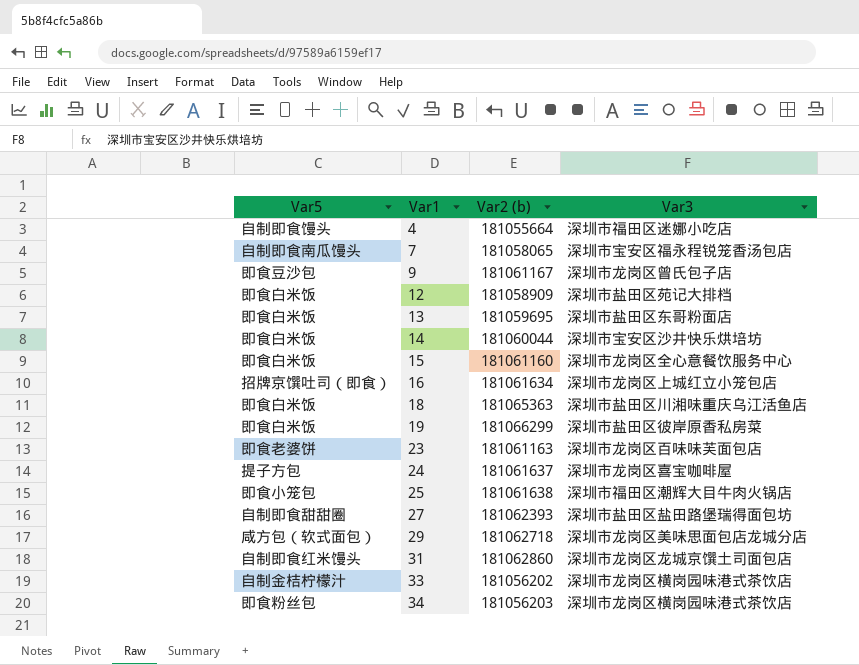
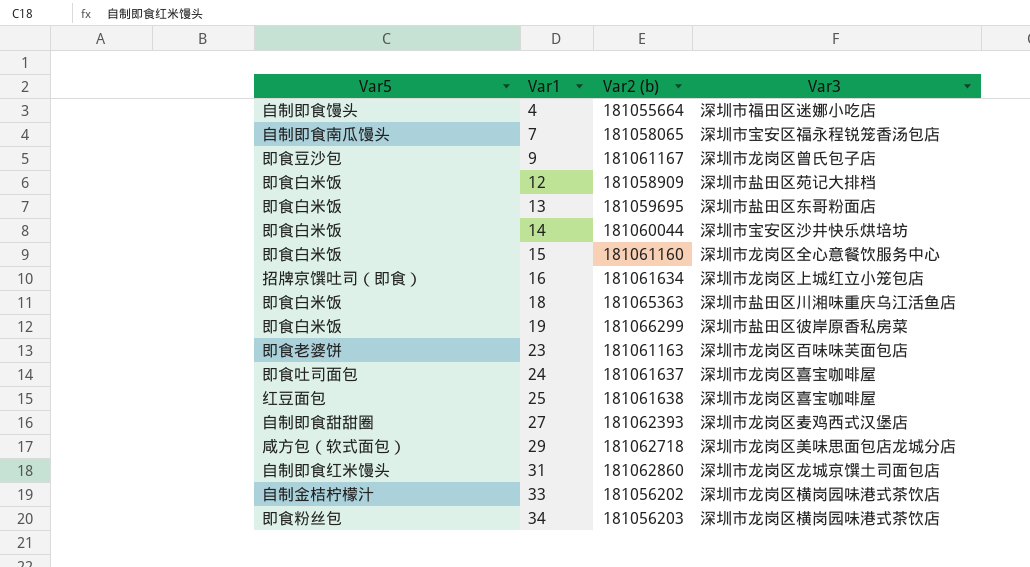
24 | Var5: 提子方包 -> 即食吐司面包
25 | Var5: 即食小笼包 -> 红豆面包
25 | Var3: 深圳市福田区潮辉大目牛肉火锅店 -> 深圳市龙岗区喜宝咖啡屋
27 | Var3: 深圳市盐田区盐田路堡瑞得面包坊 -> 深圳市龙岗区麦鸡西式汉堡店

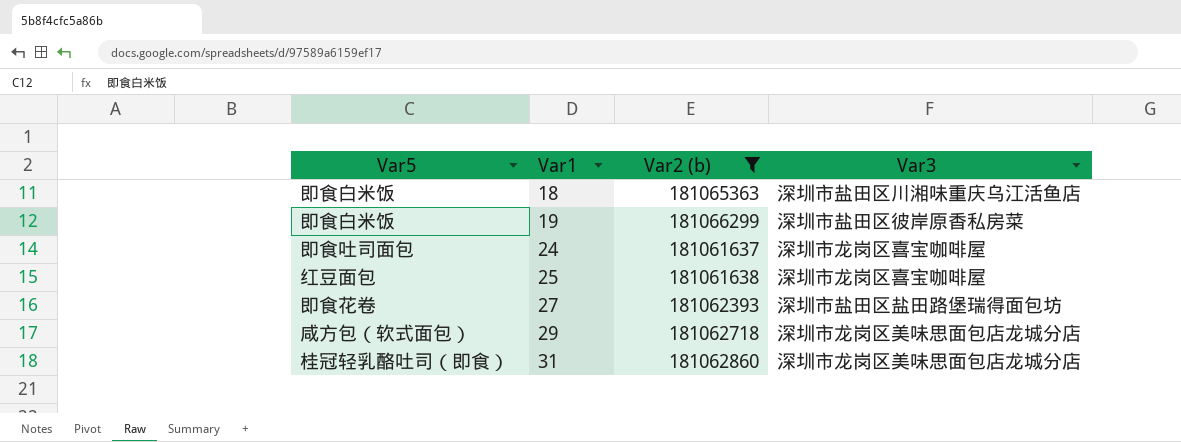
filter: none -> Var2 (b) >= 181061637
27 | Var5: 自制即食甜甜圈 -> 即食花卷
27 | Var3: 深圳市龙岗区麦鸡西式汉堡店 -> 深圳市盐田区盐田路堡瑞得面包坊
31 | Var5: 自制即食红米馒头 -> 桂冠轻乳酪吐司（即食）
31 | Var3: 深圳市龙岗区龙城京馔土司面包店 -> 深圳市龙岗区美味思面包店龙城分店

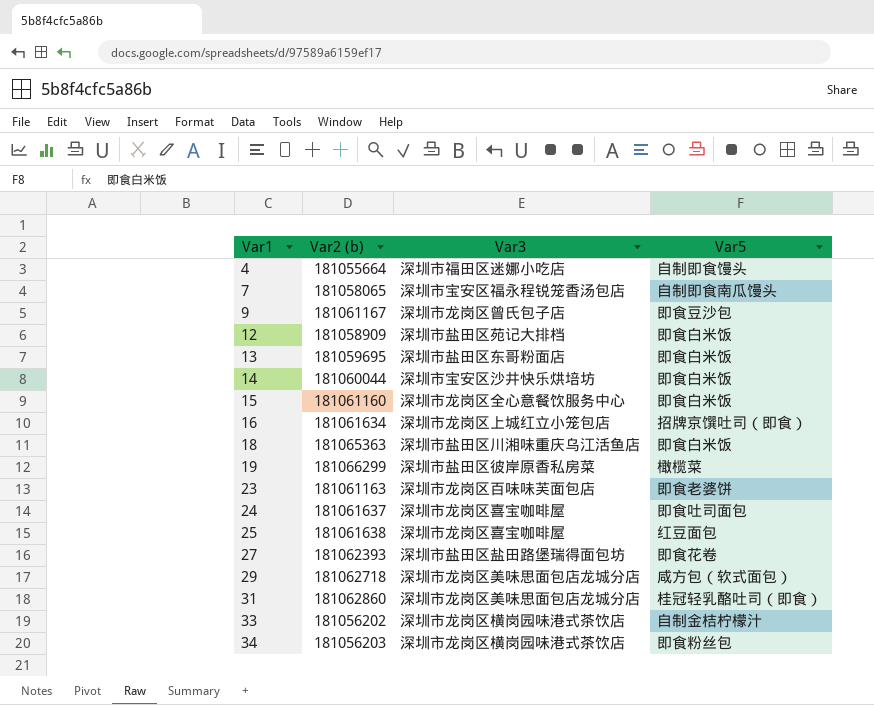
filter: Var2 (b) >= 181061637 -> none
column Var5 | position: 1 -> 4
19 | Var5: 即食白米饭 -> 橄榄菜

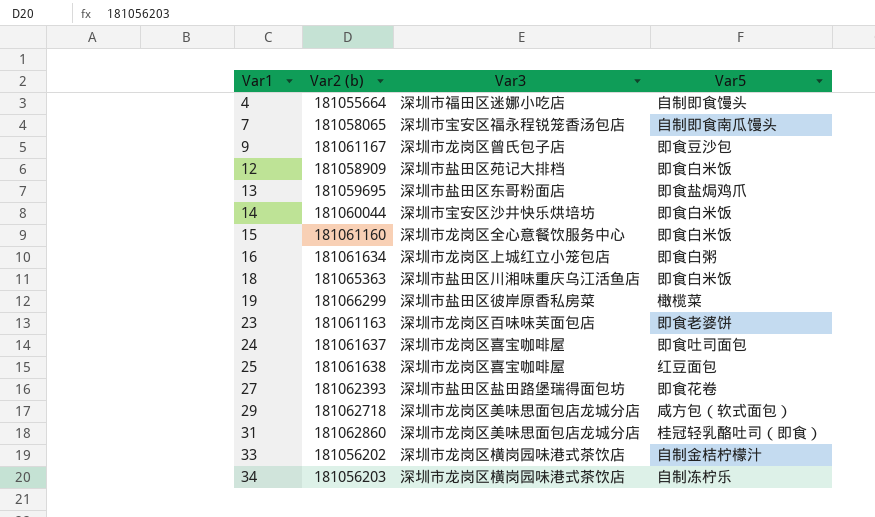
13 | Var5: 即食白米饭 -> 即食盐焗鸡爪
16 | Var5: 招牌京馔吐司（即食） -> 即食白粥
34 | Var5: 即食粉丝包 -> 自制冻柠乐

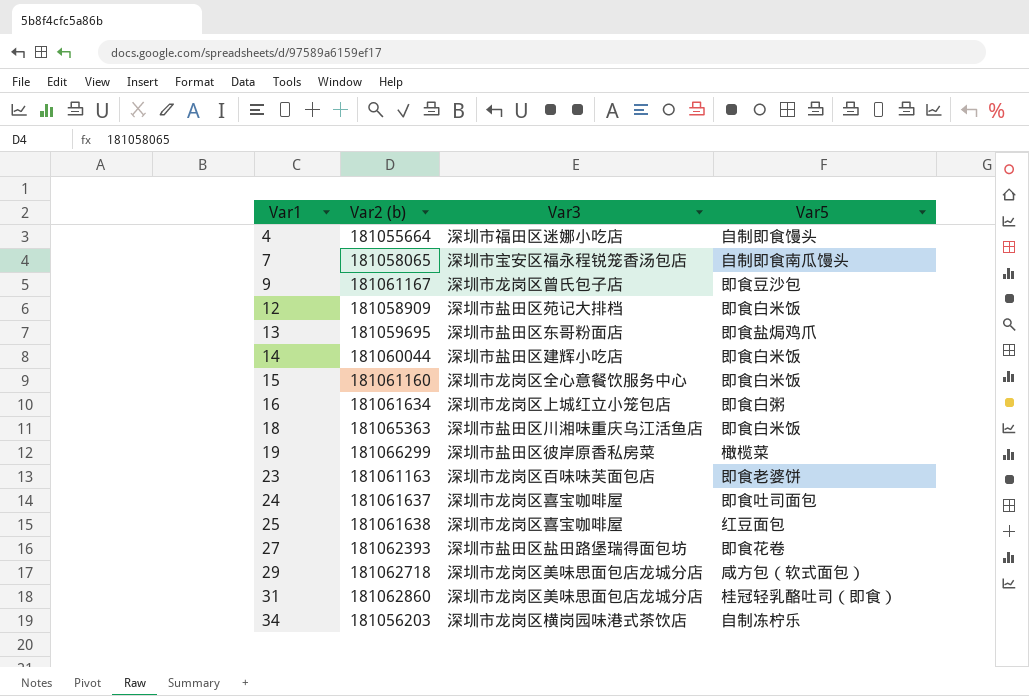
row 33: 181056202 | 深圳市龙岗区横岗园味港式茶饮店 | 自制金桔柠檬汁 -> none
14 | Var3: 深圳市宝安区沙井快乐烘培坊 -> 深圳市盐田区建辉小吃店

